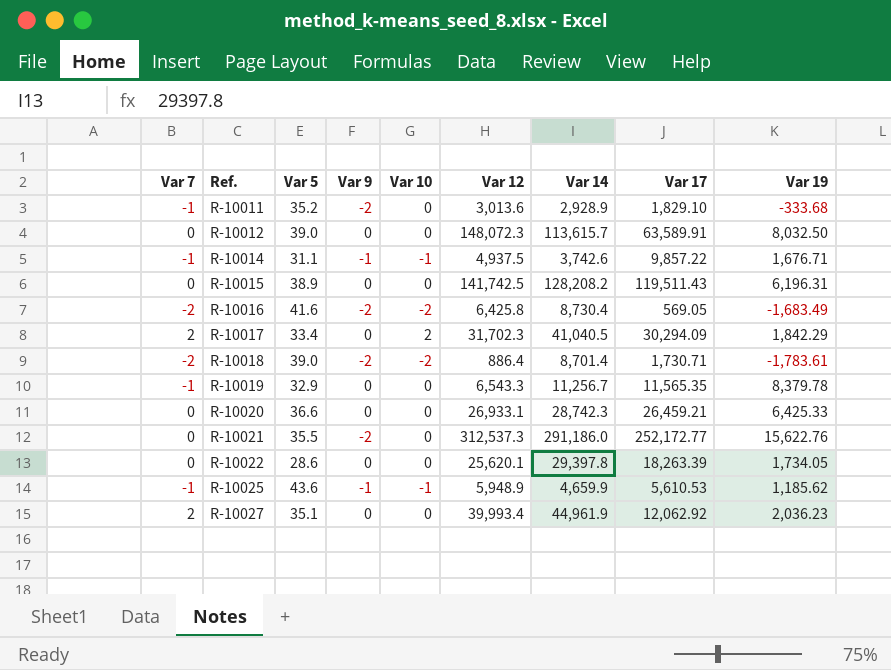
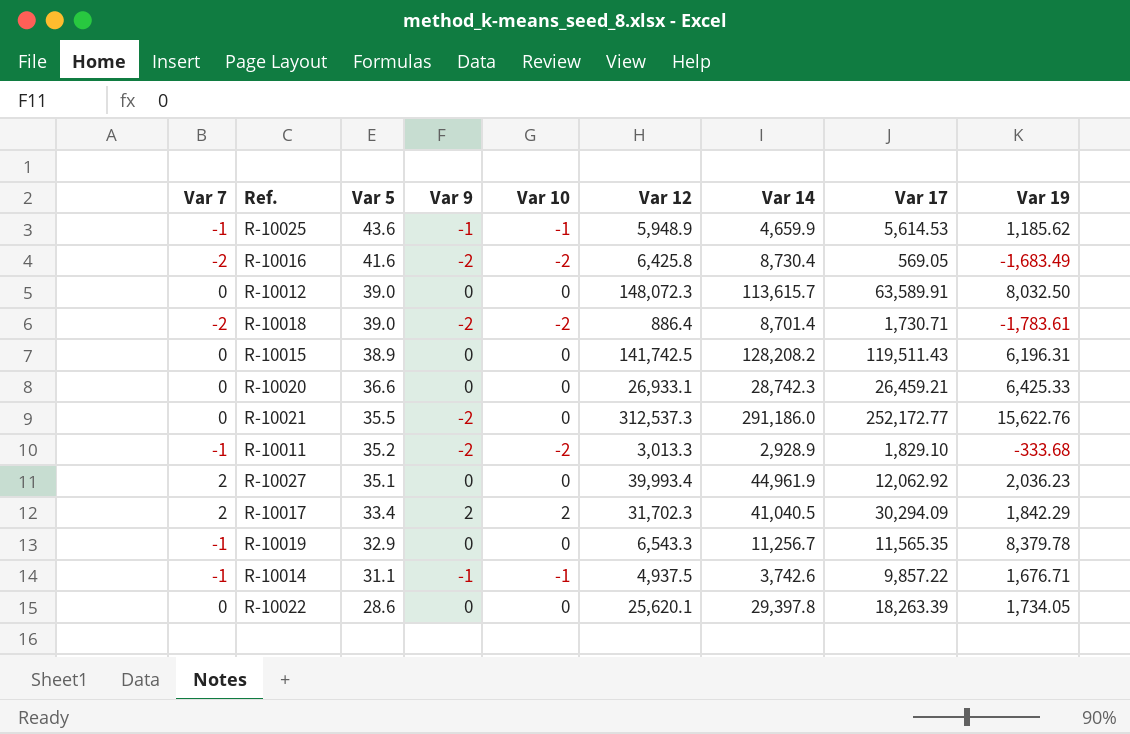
row order: Ref. ascending -> Var 5 descending
R-10025 | Var 17: 5,610.53 -> 5,614.53
R-10011 | Var 10: 0 -> -2
R-10011 | Var 12: 3,013.6 -> 3,013.3
R-10017 | Var 9: 0 -> 2

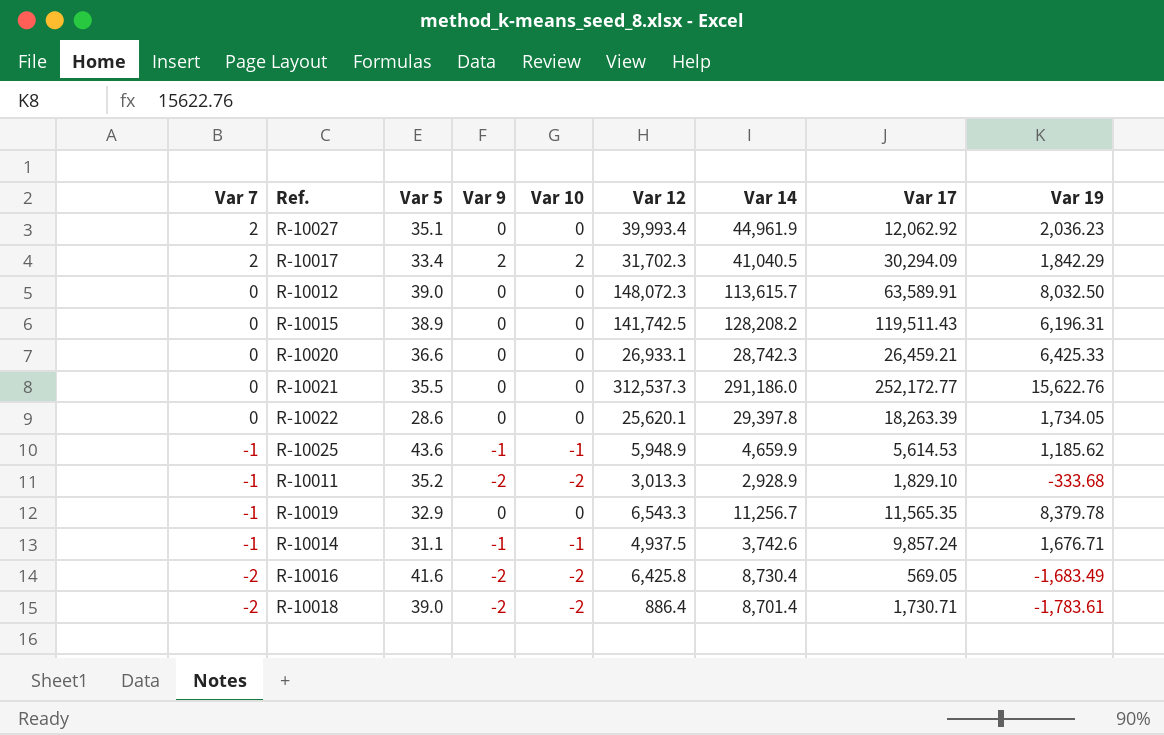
row order: Var 5 descending -> Var 7 descending
R-10021 | Var 9: -2 -> 0
R-10014 | Var 17: 9,857.22 -> 9,857.24

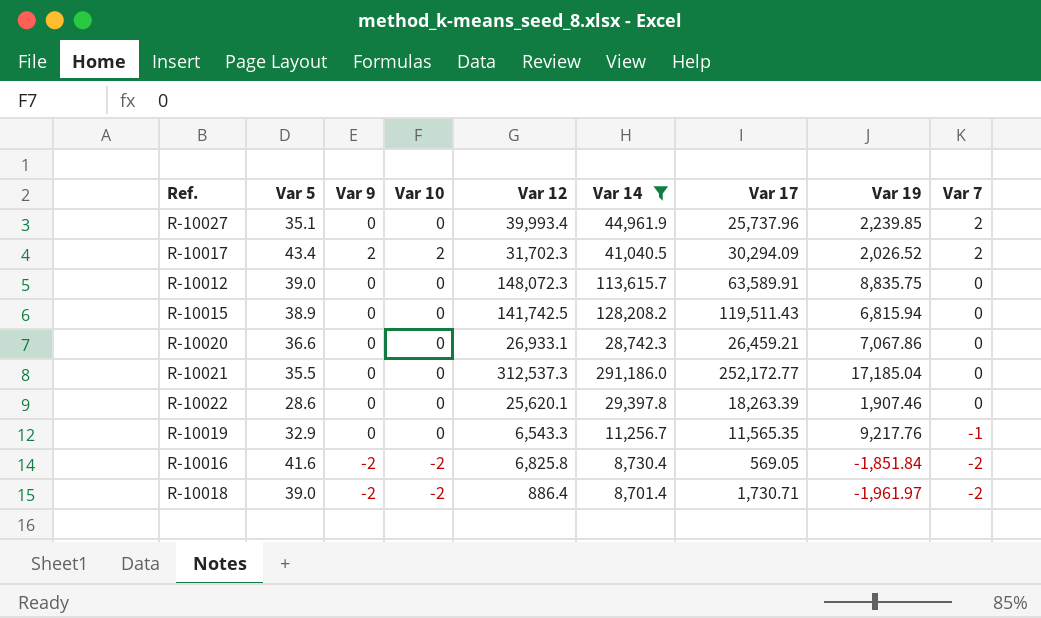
filter: none -> Var 14 >= 8,701.4
column Var 7 | position: 1 -> 9
R-10027 | Var 17: 12,062.92 -> 25,737.96
R-10027 | Var 19: 2,036.23 -> 2,239.85
R-10017 | Var 5: 33.4 -> 43.4
R-10017 | Var 19: 1,842.29 -> 2,026.52
R-10012 | Var 19: 8,032.50 -> 8,835.75
R-10015 | Var 19: 6,196.31 -> 6,815.94
R-10020 | Var 19: 6,425.33 -> 7,067.86
R-10021 | Var 19: 15,622.76 -> 17,185.04
R-10022 | Var 19: 1,734.05 -> 1,907.46
R-10019 | Var 19: 8,379.78 -> 9,217.76
R-10016 | Var 12: 6,425.8 -> 6,825.8
R-10016 | Var 19: -1,683.49 -> -1,851.84
R-10018 | Var 19: -1,783.61 -> -1,961.97

